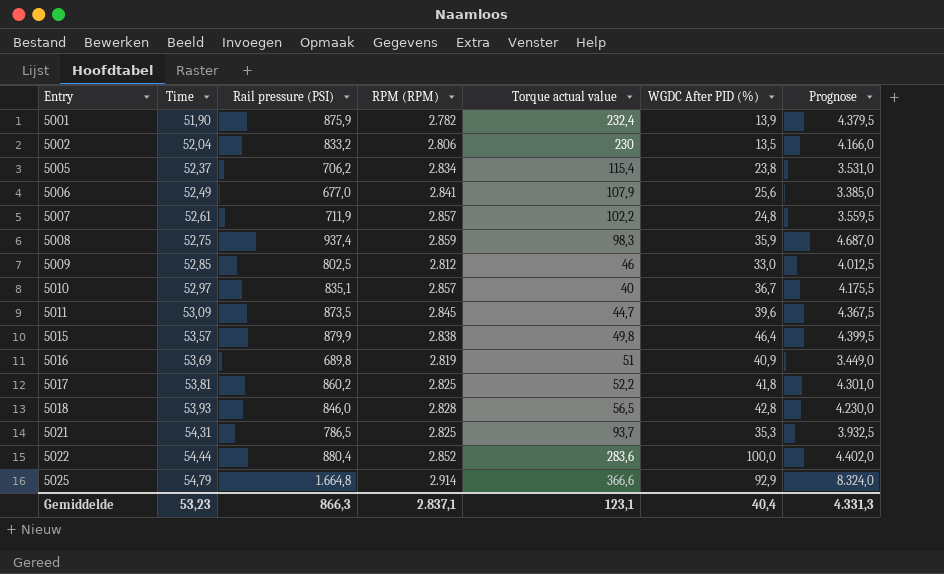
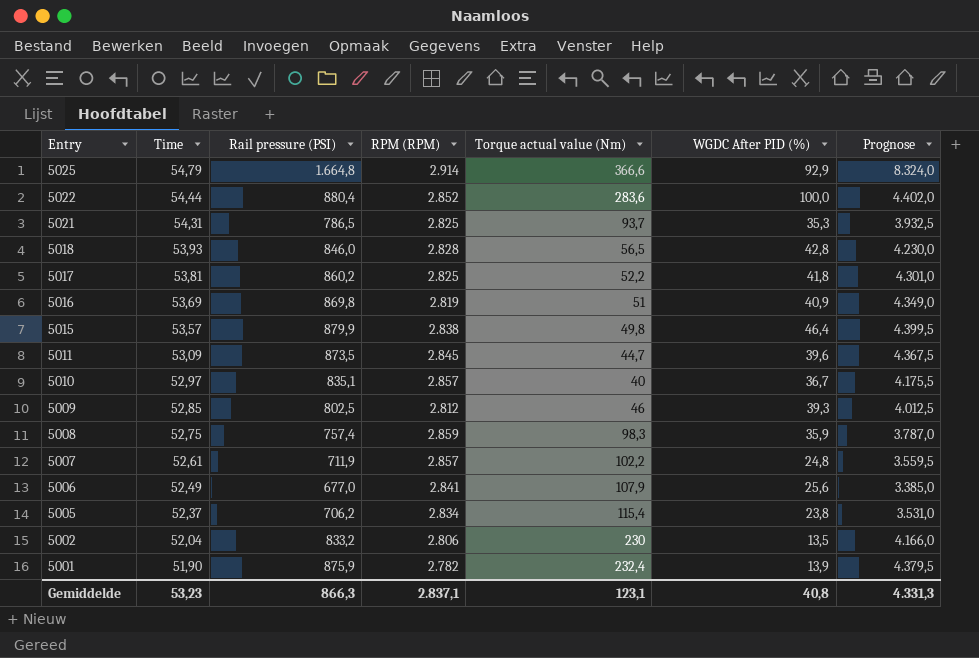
row order: Entry ascending -> Entry descending
column name: Torque actual value -> Torque actual value (Nm)
5016 | Rail pressure (PSI): 689,8 -> 869,8
5016 | Prognose: 3.449,0 -> 4.349,0
5009 | WGDC After PID (%): 33,0 -> 39,3
5008 | Rail pressure (PSI): 937,4 -> 757,4
5008 | Prognose: 4.687,0 -> 3.787,0
Gemiddelde | WGDC After PID (%): 40,4 -> 40,8

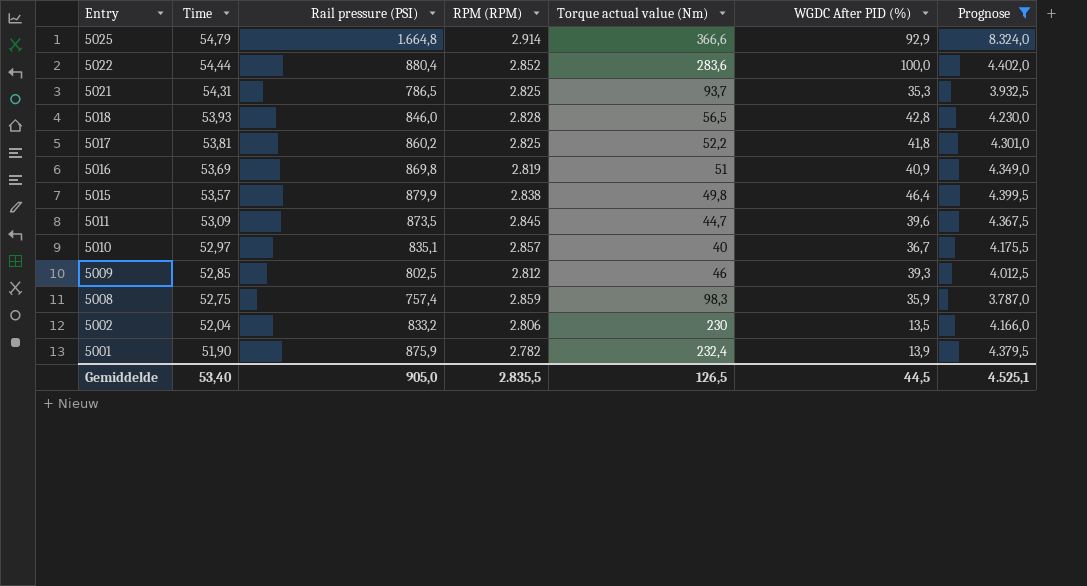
filter: none -> Prognose >= 3.787,0
Gemiddelde | Time: 53,23 -> 53,40
Gemiddelde | Rail pressure (PSI): 866,3 -> 905,0
Gemiddelde | RPM (RPM): 2.837,1 -> 2.835,5
Gemiddelde | Torque actual value (Nm): 123,1 -> 126,5
Gemiddelde | WGDC After PID (%): 40,8 -> 44,5
Gemiddelde | Prognose: 4.331,3 -> 4.525,1

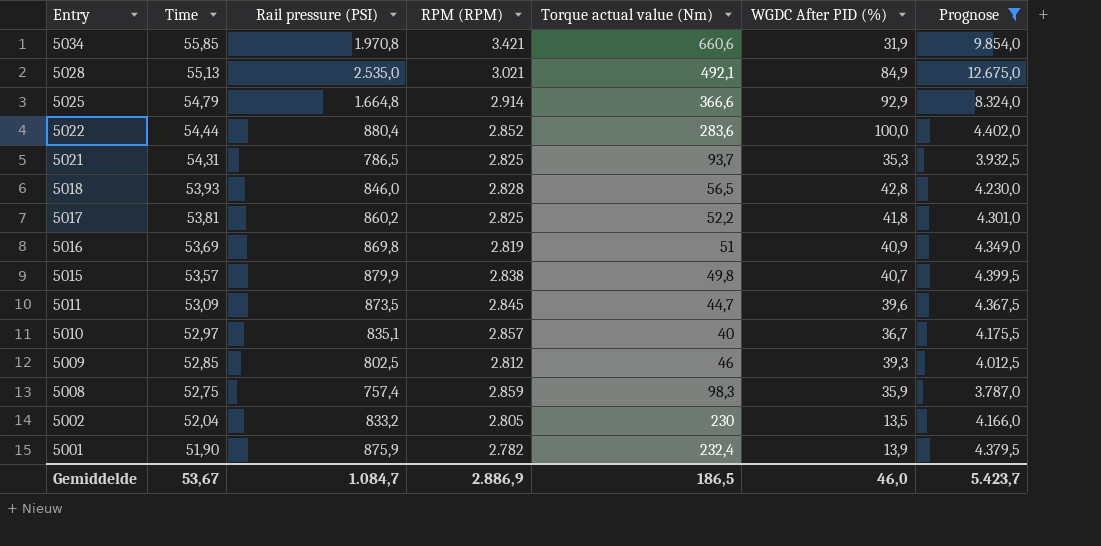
row 5034: none -> 55,85 | 1.970,8 | 3.421 | 660,6 | 31,9 | 9.854,0
row 5028: none -> 55,13 | 2.535,0 | 3.021 | 492,1 | 84,9 | 12.675,0
5015 | WGDC After PID (%): 46,4 -> 40,7
5002 | RPM (RPM): 2.806 -> 2.805
Gemiddelde | Time: 53,40 -> 53,67
Gemiddelde | Rail pressure (PSI): 905,0 -> 1.084,7
Gemiddelde | RPM (RPM): 2.835,5 -> 2.886,9
Gemiddelde | Torque actual value (Nm): 126,5 -> 186,5
Gemiddelde | WGDC After PID (%): 44,5 -> 46,0
Gemiddelde | Prognose: 4.525,1 -> 5.423,7

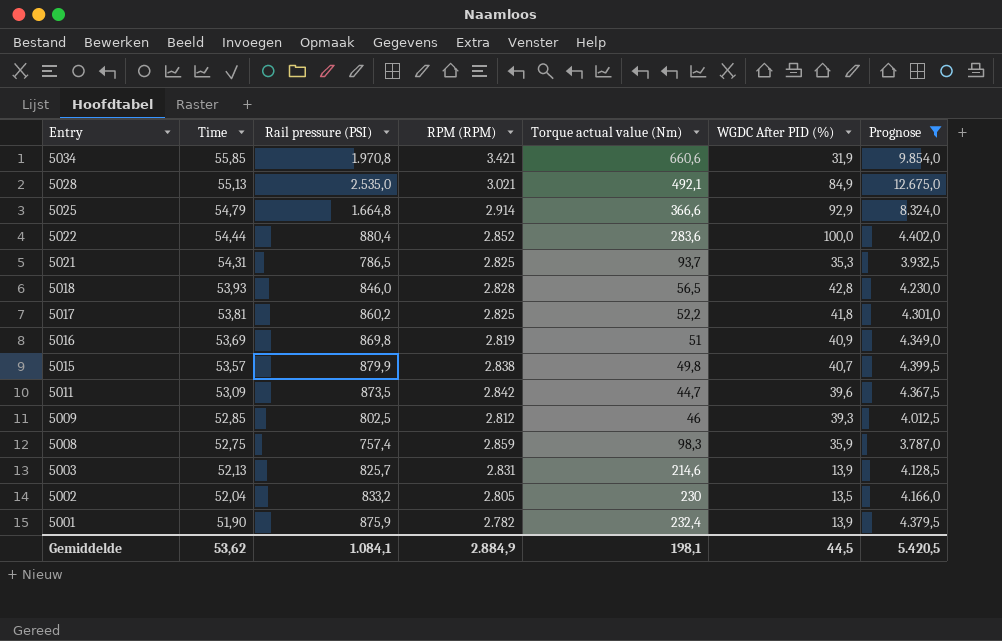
row 5010: 52,97 | 835,1 | 2.857 | 40 | 36,7 | 4.175,5 -> none
5011 | RPM (RPM): 2.845 -> 2.842
row 5003: none -> 52,13 | 825,7 | 2.831 | 214,6 | 13,9 | 4.128,5
Gemiddelde | Time: 53,67 -> 53,62
Gemiddelde | Rail pressure (PSI): 1.084,7 -> 1.084,1
Gemiddelde | RPM (RPM): 2.886,9 -> 2.884,9
Gemiddelde | Torque actual value (Nm): 186,5 -> 198,1
Gemiddelde | WGDC After PID (%): 46,0 -> 44,5
Gemiddelde | Prognose: 5.423,7 -> 5.420,5

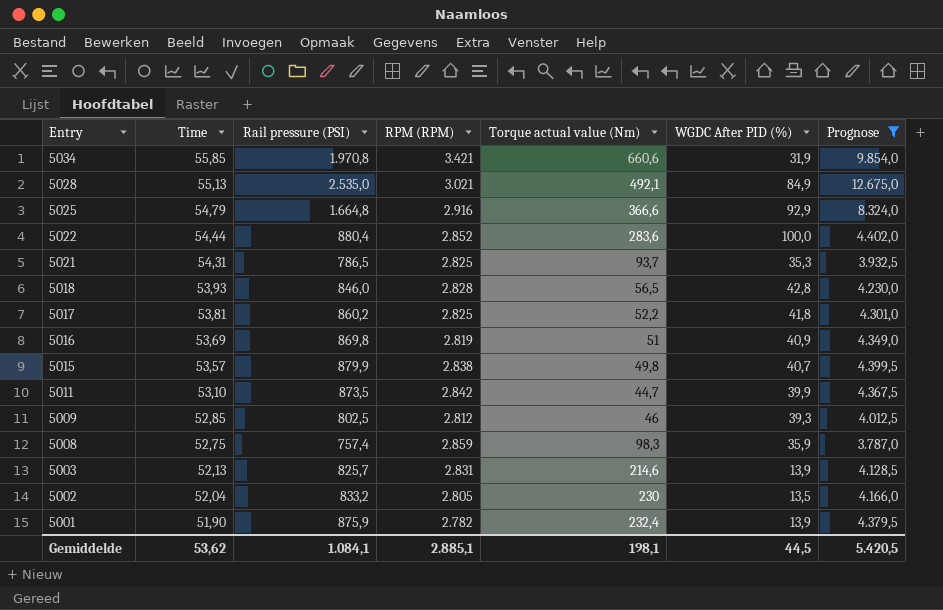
5025 | RPM (RPM): 2.914 -> 2.916
5011 | Time: 53,09 -> 53,10
5011 | WGDC After PID (%): 39,6 -> 39,9
Gemiddelde | RPM (RPM): 2.884,9 -> 2.885,1

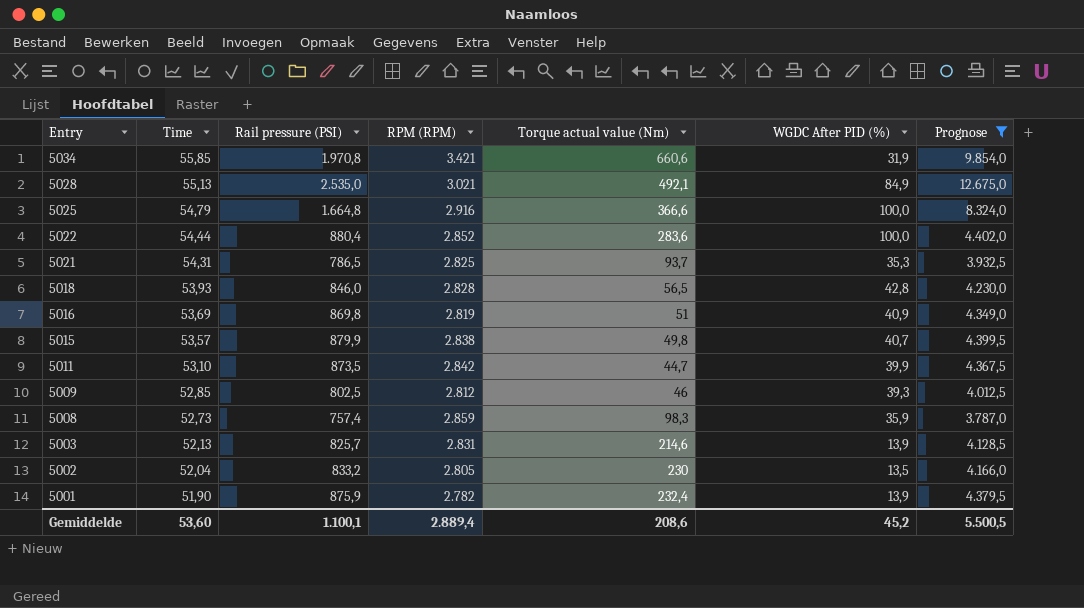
row 5017: 53,81 | 860,2 | 2.825 | 52,2 | 41,8 | 4.301,0 -> none
5025 | WGDC After PID (%): 92,9 -> 100,0
5008 | Time: 52,75 -> 52,73
Gemiddelde | Time: 53,62 -> 53,60
Gemiddelde | Rail pressure (PSI): 1.084,1 -> 1.100,1
Gemiddelde | RPM (RPM): 2.885,1 -> 2.889,4
Gemiddelde | Torque actual value (Nm): 198,1 -> 208,6
Gemiddelde | WGDC After PID (%): 44,5 -> 45,2
Gemiddelde | Prognose: 5.420,5 -> 5.500,5

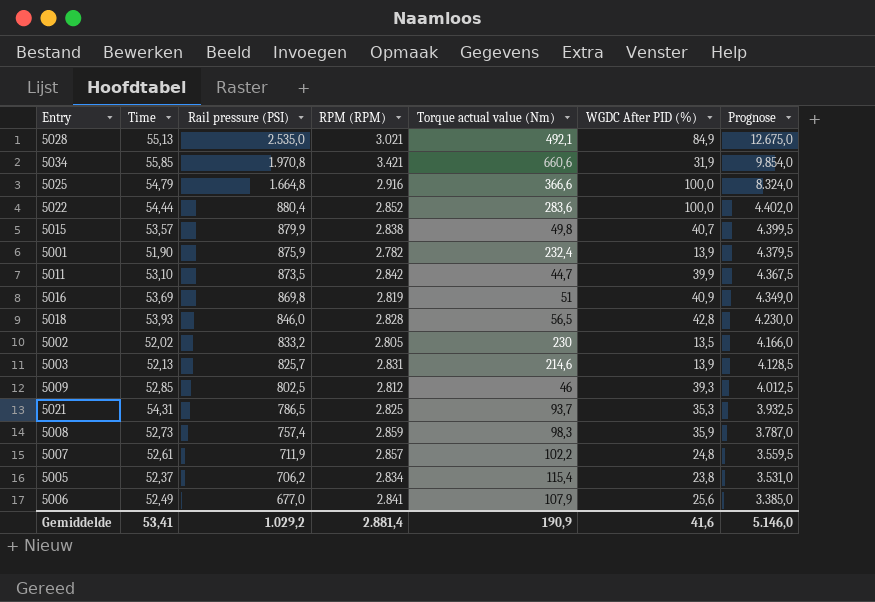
filter: Prognose >= 3.787,0 -> none
row order: Entry descending -> Rail pressure (PSI) descending
5002 | Time: 52,04 -> 52,02
Gemiddelde | Time: 53,60 -> 53,41
Gemiddelde | Rail pressure (PSI): 1.100,1 -> 1.029,2
Gemiddelde | RPM (RPM): 2.889,4 -> 2.881,4
Gemiddelde | Torque actual value (Nm): 208,6 -> 190,9
Gemiddelde | WGDC After PID (%): 45,2 -> 41,6
Gemiddelde | Prognose: 5.500,5 -> 5.146,0

